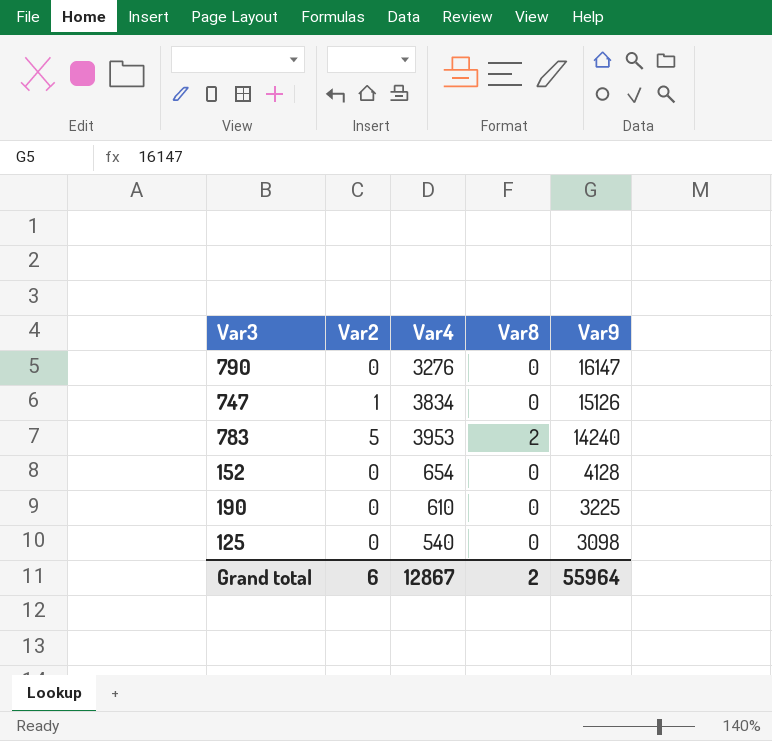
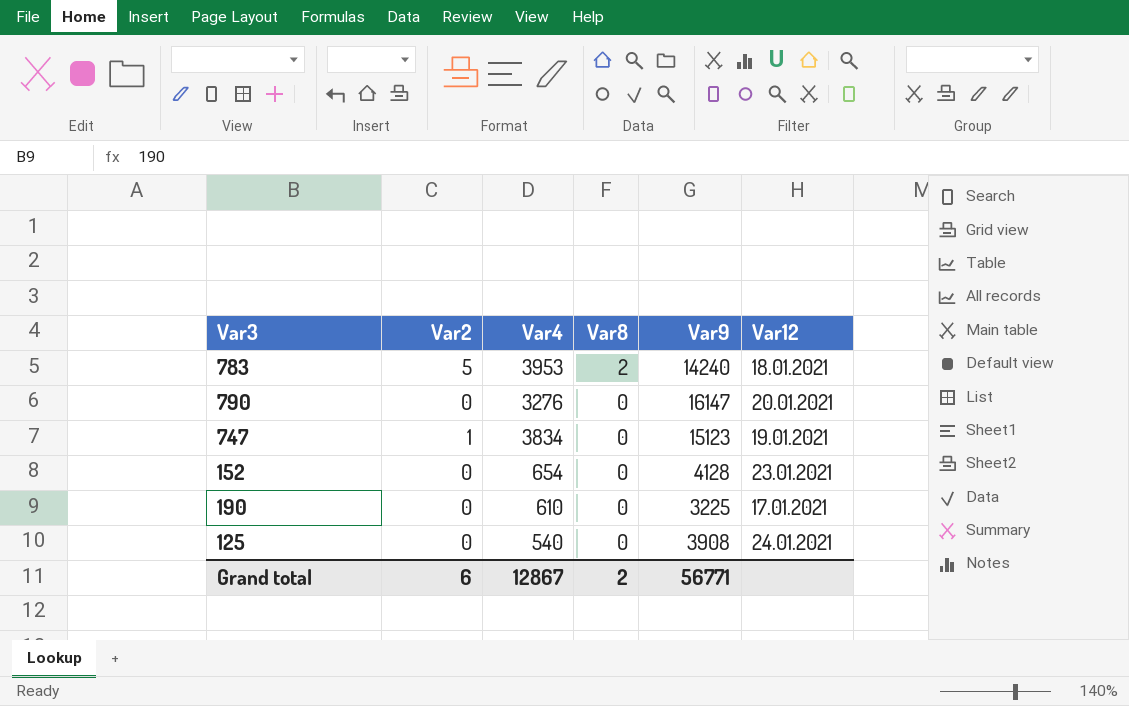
row order: Var9 descending -> Var8 descending
column Var12 | position: none -> 6
747 | Var9: 15126 -> 15123
125 | Var9: 3098 -> 3908
Grand total | Var9: 55964 -> 56771

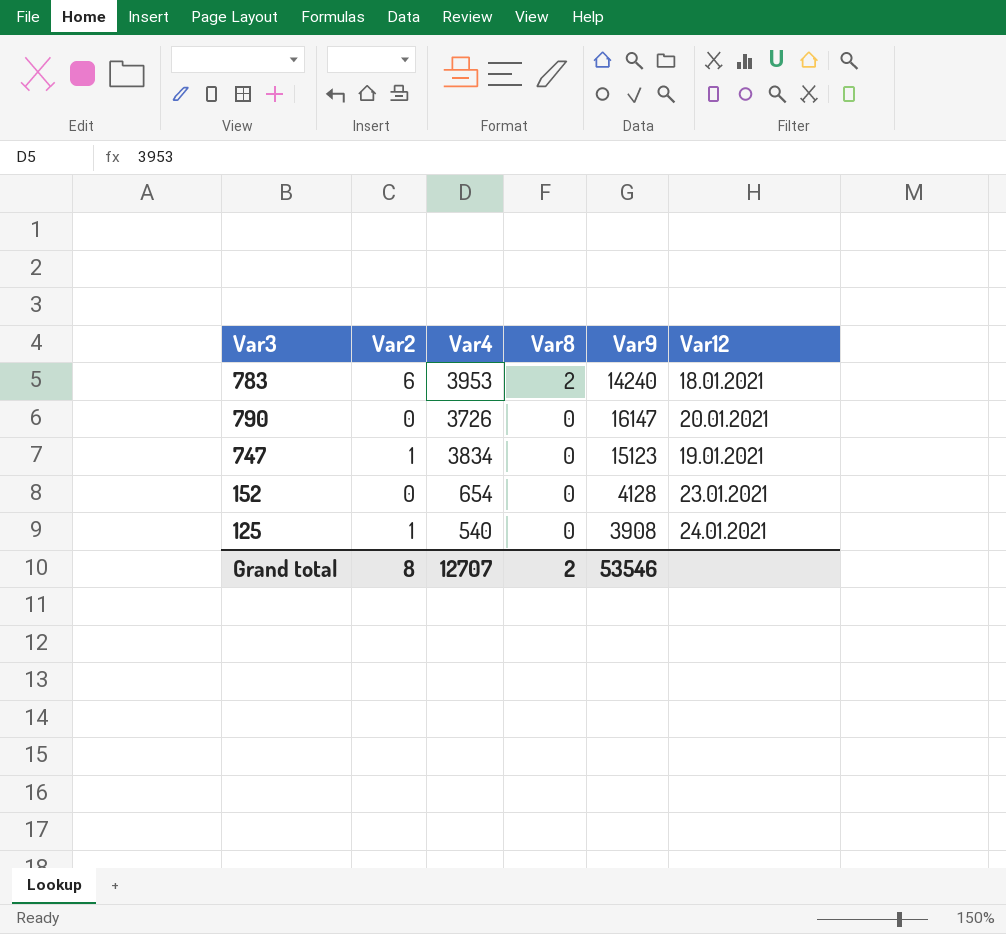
row 190: 0 | 610 | 0 | 3225 | 17.01.2021 -> none
783 | Var2: 5 -> 6
790 | Var4: 3276 -> 3726
125 | Var2: 0 -> 1
Grand total | Var2: 6 -> 8
Grand total | Var4: 12867 -> 12707
Grand total | Var9: 56771 -> 53546

